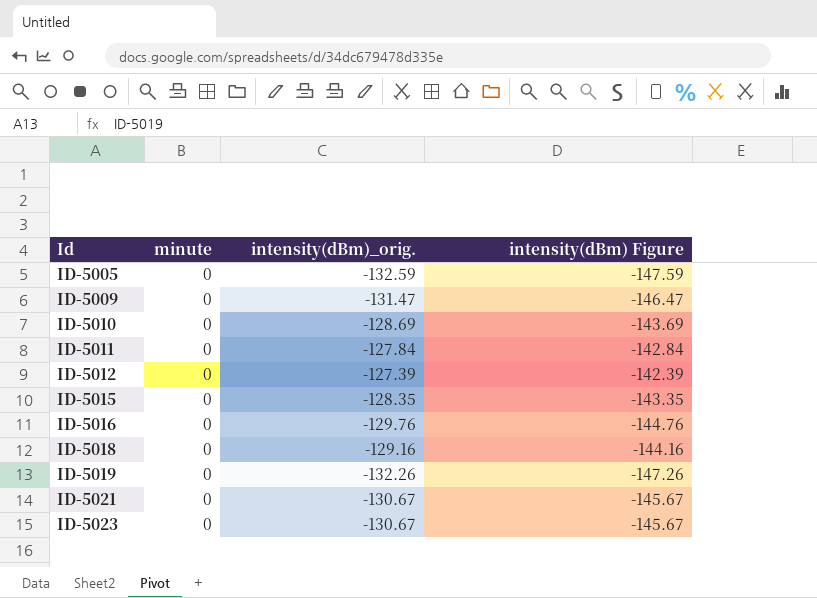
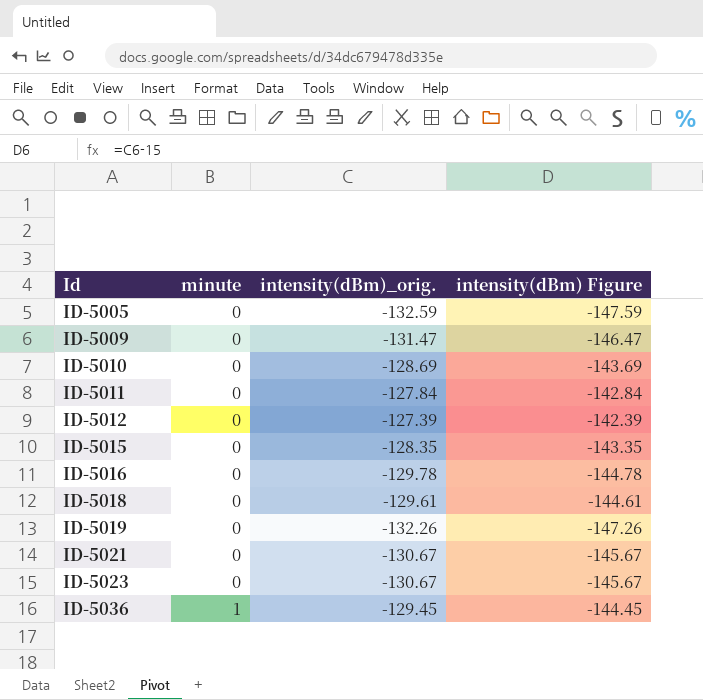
ID-5016 | intensity(dBm)_orig.: -129.76 -> -129.78
ID-5016 | intensity(dBm) Figure: -144.76 -> -144.78
ID-5018 | intensity(dBm)_orig.: -129.16 -> -129.61
ID-5018 | intensity(dBm) Figure: -144.16 -> -144.61
row ID-5036: none -> 1 | -129.45 | -144.45

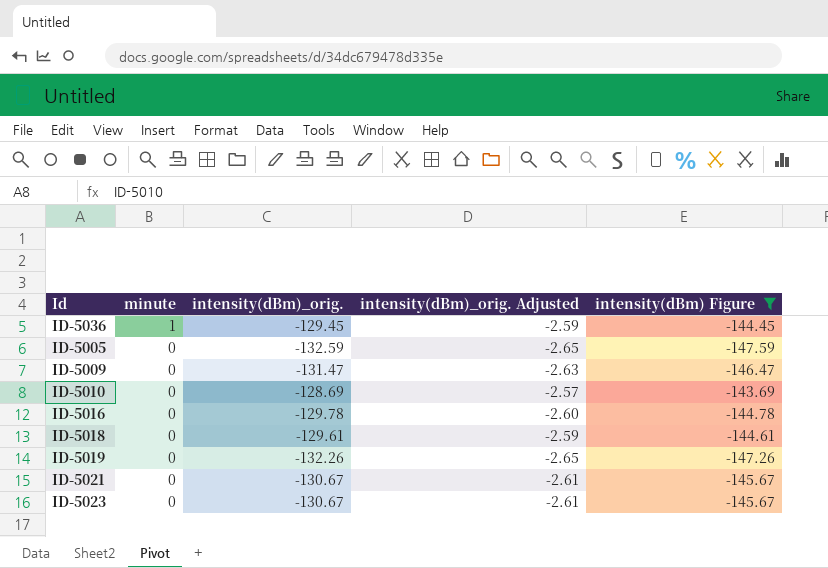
filter: none -> intensity(dBm) Figure <= -143.69
row order: Id ascending -> minute descending
column intensity(dBm)_orig. Adjusted | formula: none -> [intensity(dBm)_orig.] * 0.02

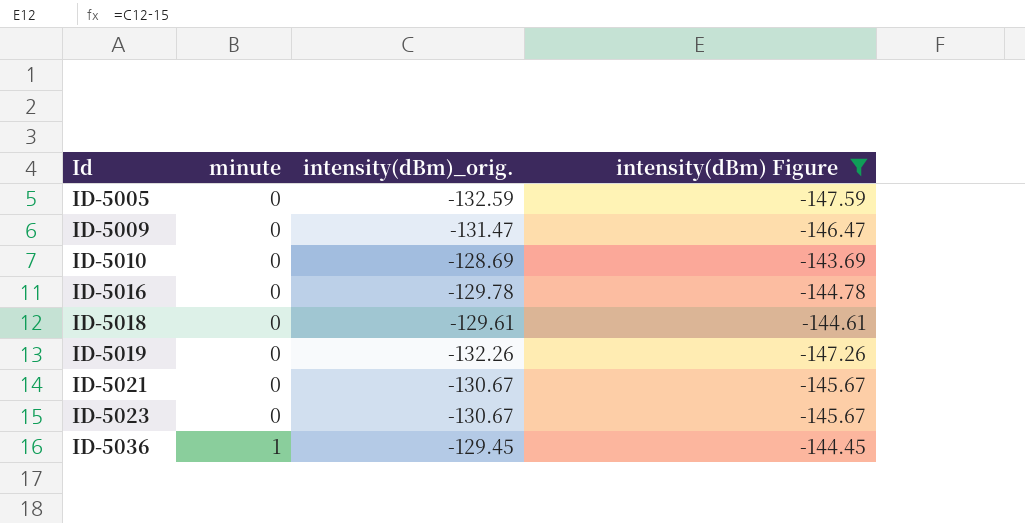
row order: minute descending -> Id ascending
column intensity(dBm)_orig. Adjusted | formula: [intensity(dBm)_orig.] * 0.02 -> none

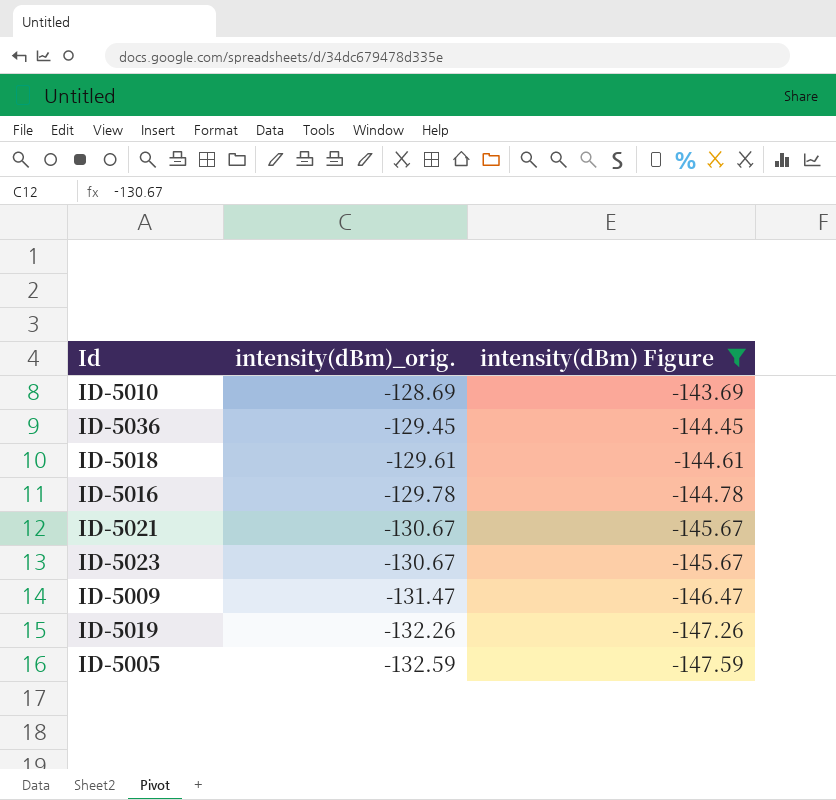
row order: Id ascending -> intensity(dBm)_orig. descending
column minute | position: 2 -> none

